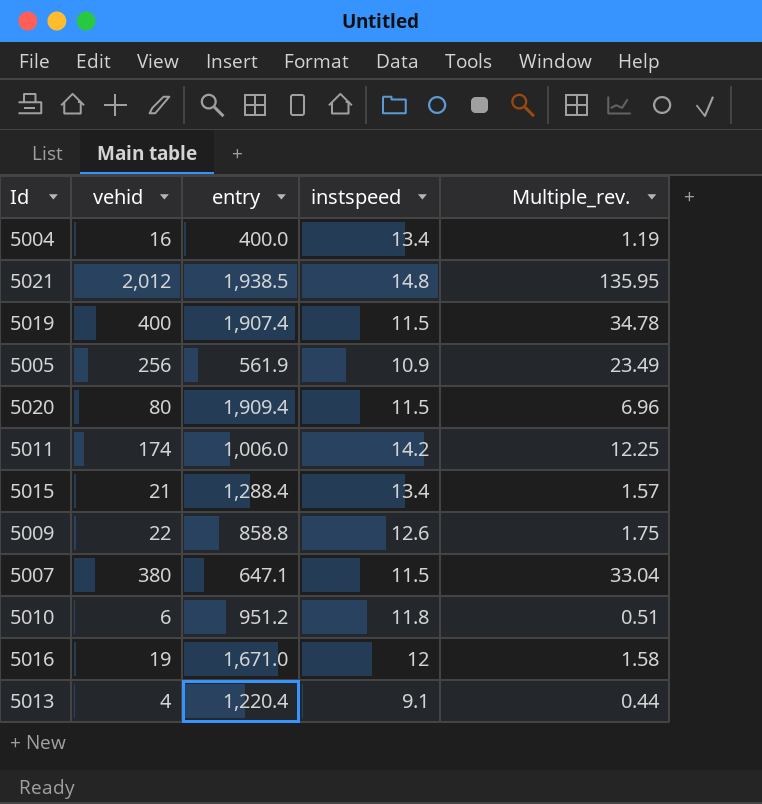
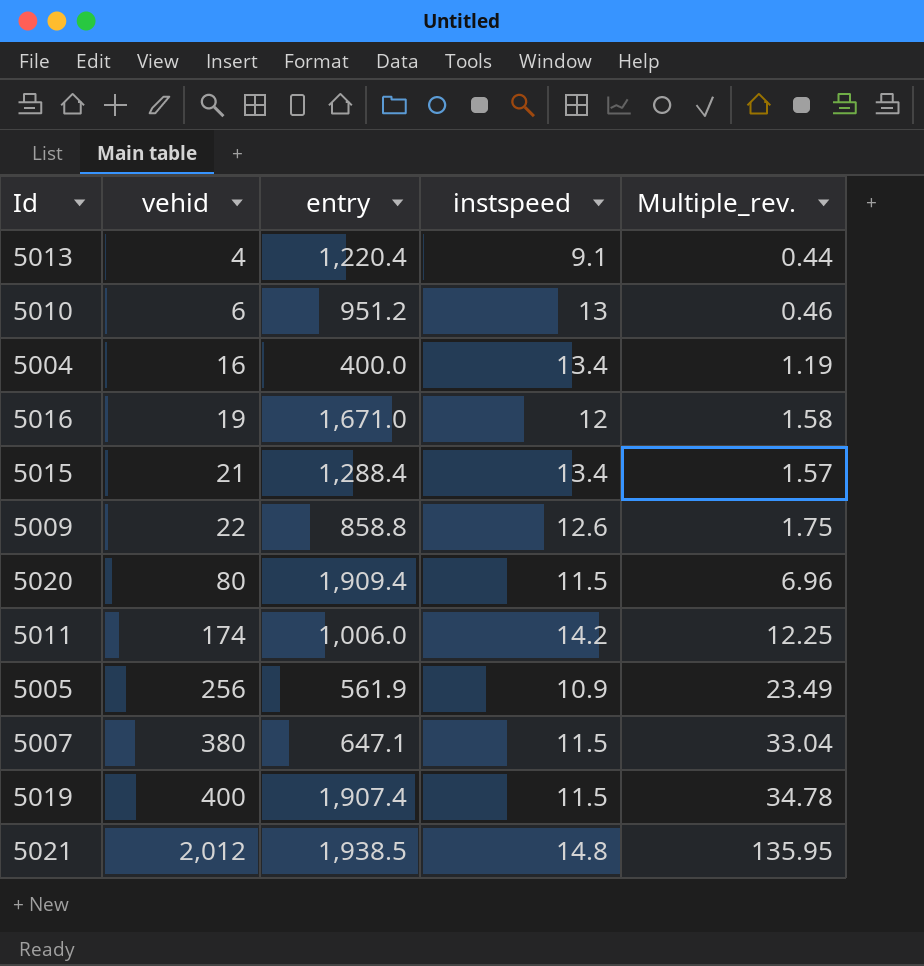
row order: none -> vehid ascending
5010 | instspeed: 11.8 -> 13
5010 | Multiple_rev.: 0.51 -> 0.46

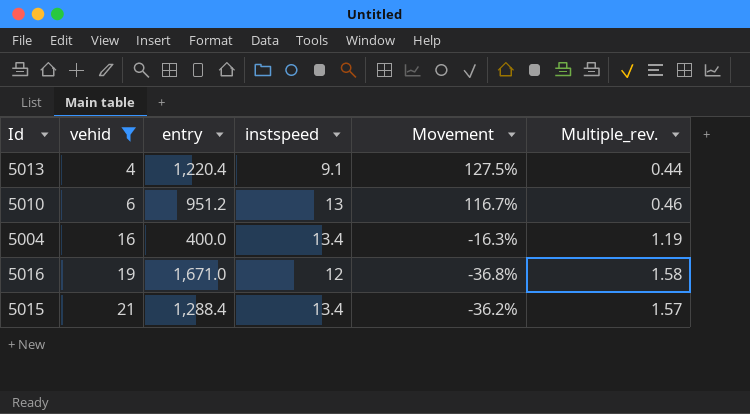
filter: none -> vehid <= 21
column Movement | formula: none -> ([instspeed] - [vehid]) / [vehid]

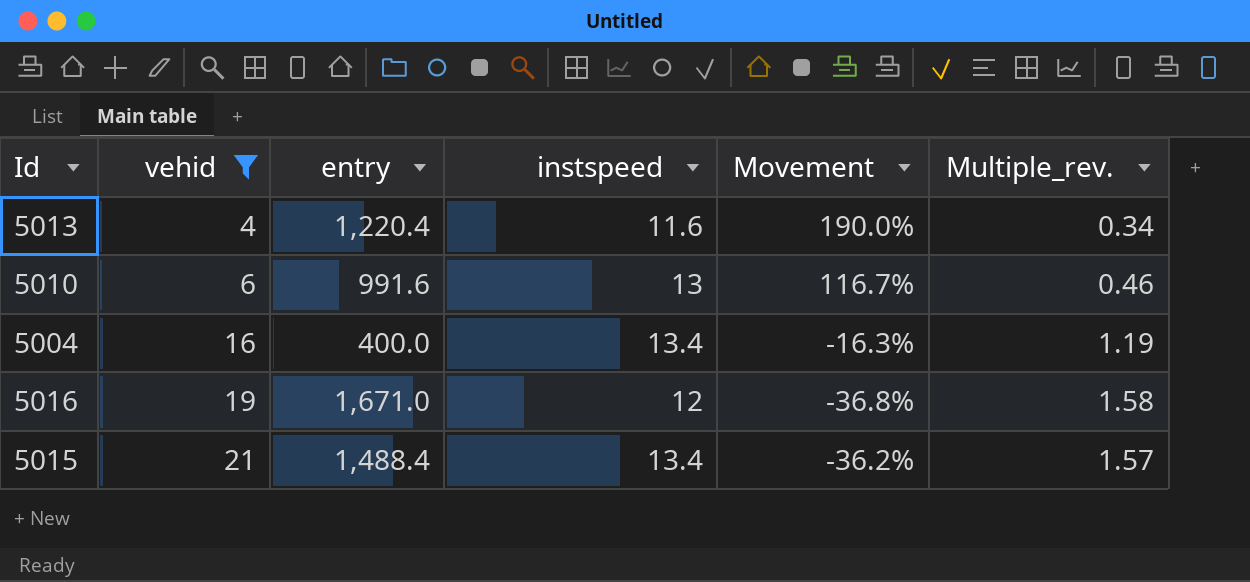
5013 | instspeed: 9.1 -> 11.6
5013 | Movement: 127.5% -> 190.0%
5013 | Multiple_rev.: 0.44 -> 0.34
5010 | entry: 951.2 -> 991.6
5015 | entry: 1,288.4 -> 1,488.4

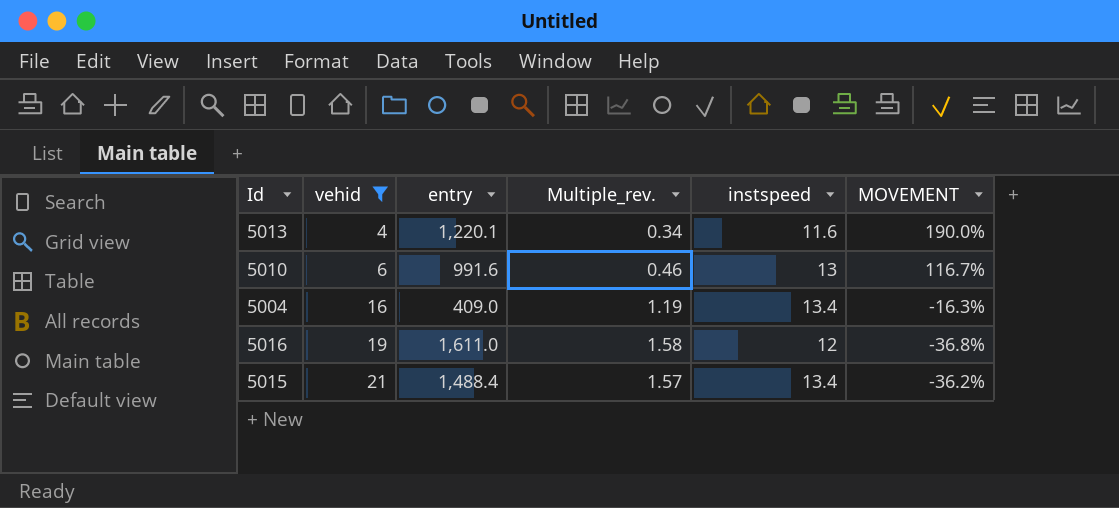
column Multiple_rev. | position: 6 -> 4
column name: Movement -> MOVEMENT
5013 | entry: 1,220.4 -> 1,220.1
5004 | entry: 400.0 -> 409.0
5016 | entry: 1,671.0 -> 1,611.0

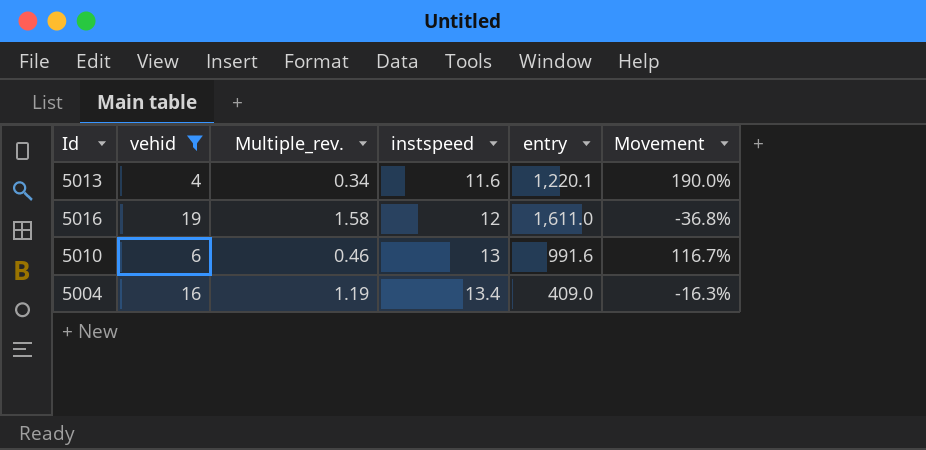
row order: vehid ascending -> instspeed ascending
column entry | position: 3 -> 5
column name: MOVEMENT -> Movement
row 5015: 21 | 1,488.4 | 1.57 | 13.4 | -36.2% -> none

